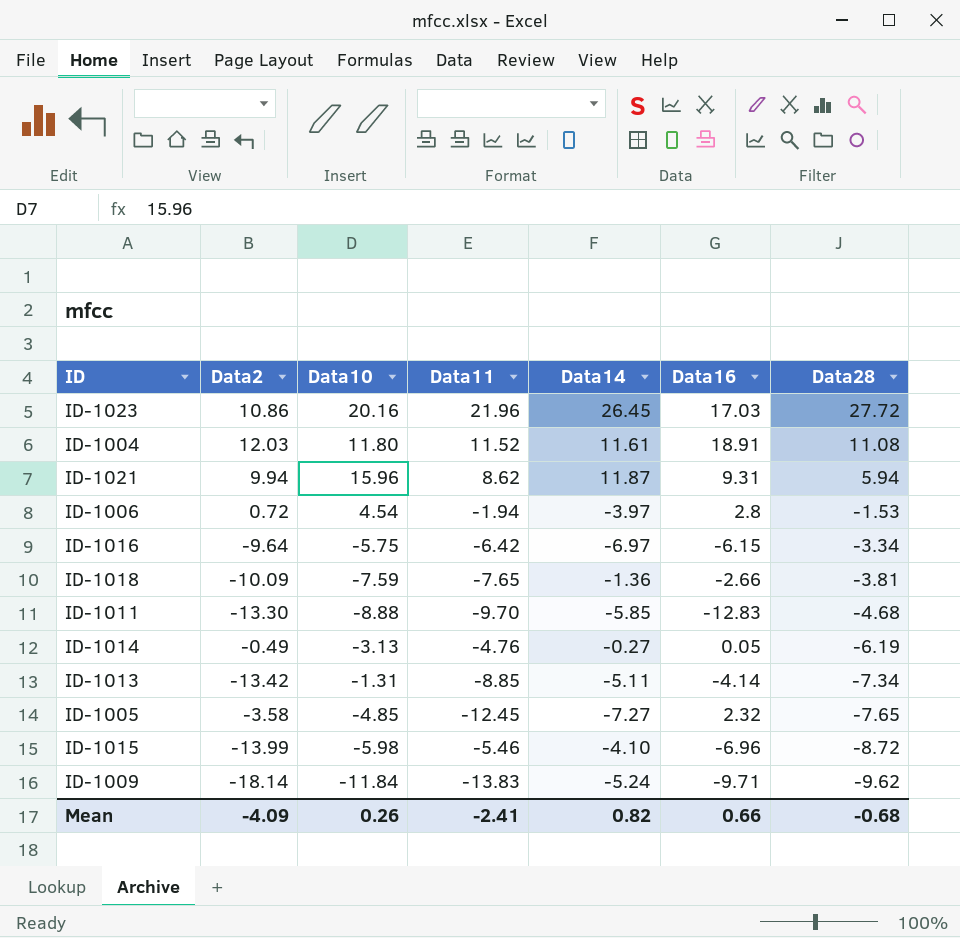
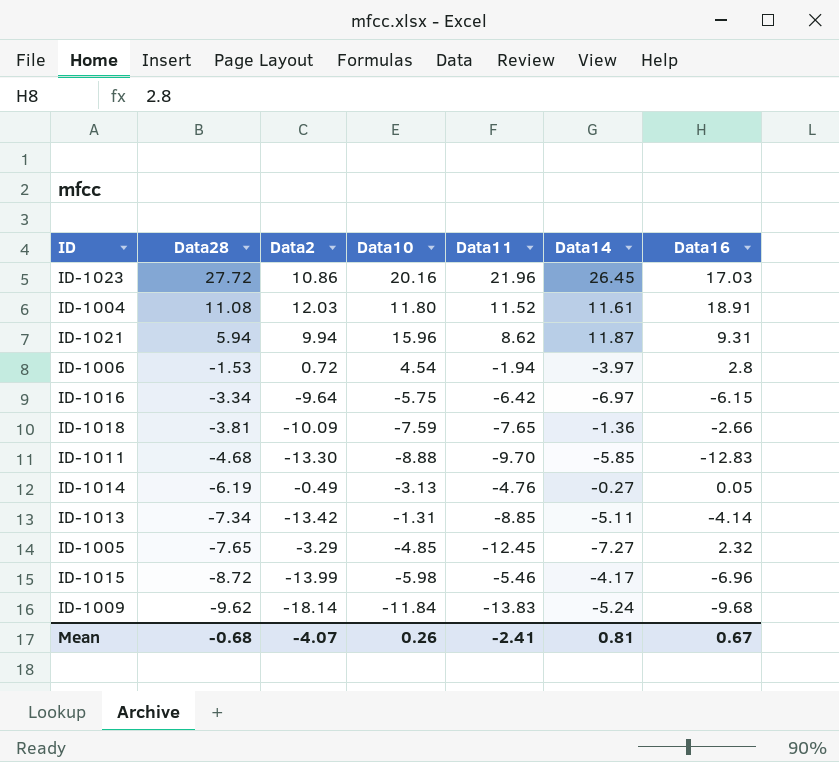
column Data28 | position: 7 -> 2
ID-1005 | Data2: -3.58 -> -3.29
ID-1015 | Data14: -4.10 -> -4.17
ID-1009 | Data16: -9.71 -> -9.68
Mean | Data2: -4.09 -> -4.07
Mean | Data14: 0.82 -> 0.81
Mean | Data16: 0.66 -> 0.67

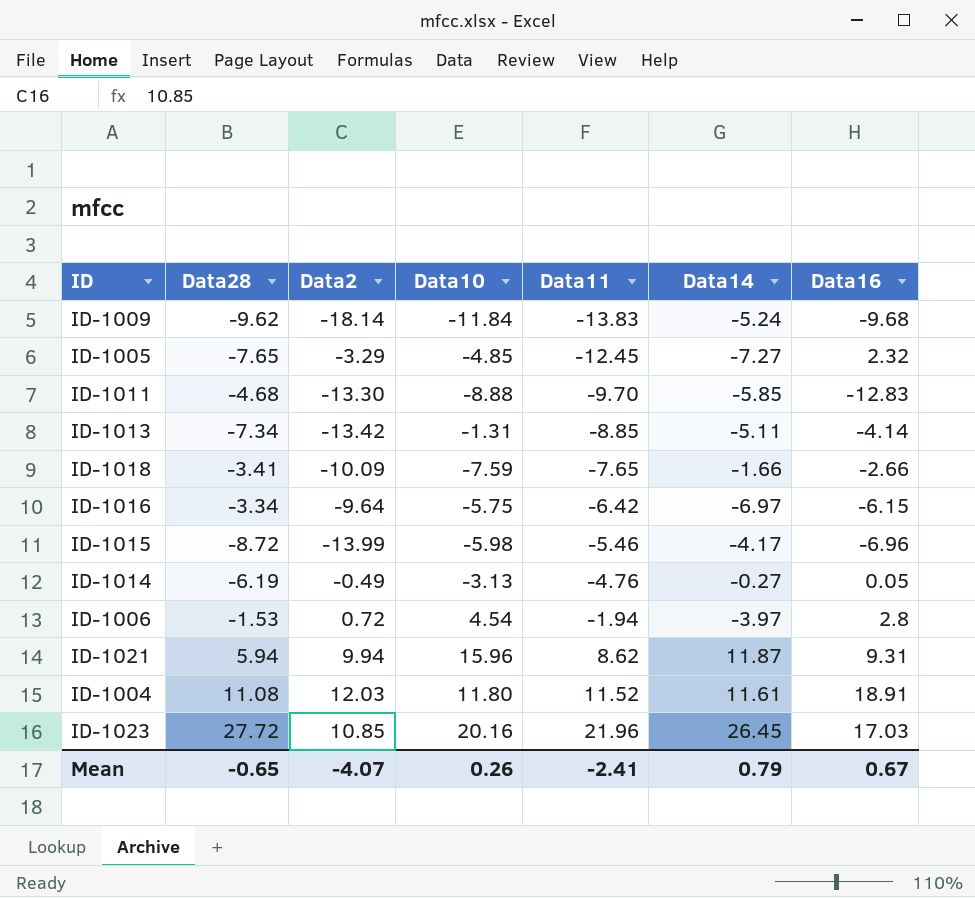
row order: Data28 descending -> Data11 ascending
ID-1018 | Data28: -3.81 -> -3.41
ID-1018 | Data14: -1.36 -> -1.66
ID-1023 | Data2: 10.86 -> 10.85
Mean | Data28: -0.68 -> -0.65
Mean | Data14: 0.81 -> 0.79

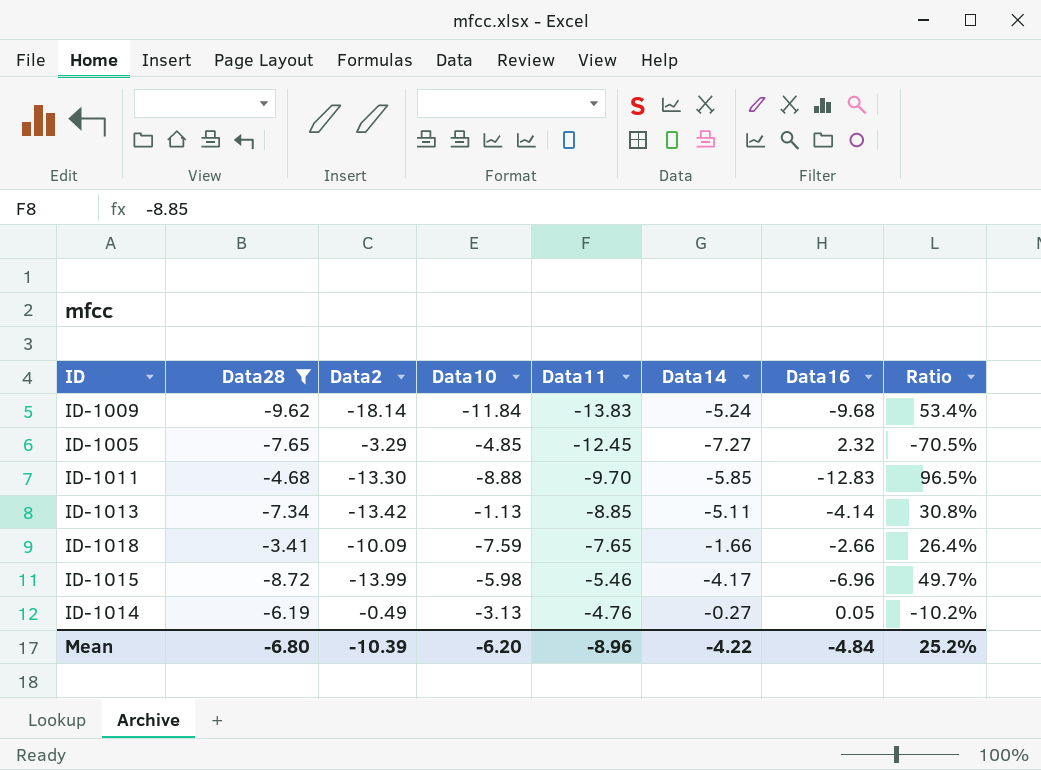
filter: none -> Data28 <= -3.41
column Ratio | formula: none -> [Data16] / [Data2]
ID-1013 | Data10: -1.31 -> -1.13
Mean | Data28: -0.65 -> -6.80
Mean | Data2: -4.07 -> -10.39
Mean | Data10: 0.26 -> -6.20
Mean | Data11: -2.41 -> -8.96
Mean | Data14: 0.79 -> -4.22
Mean | Data16: 0.67 -> -4.84

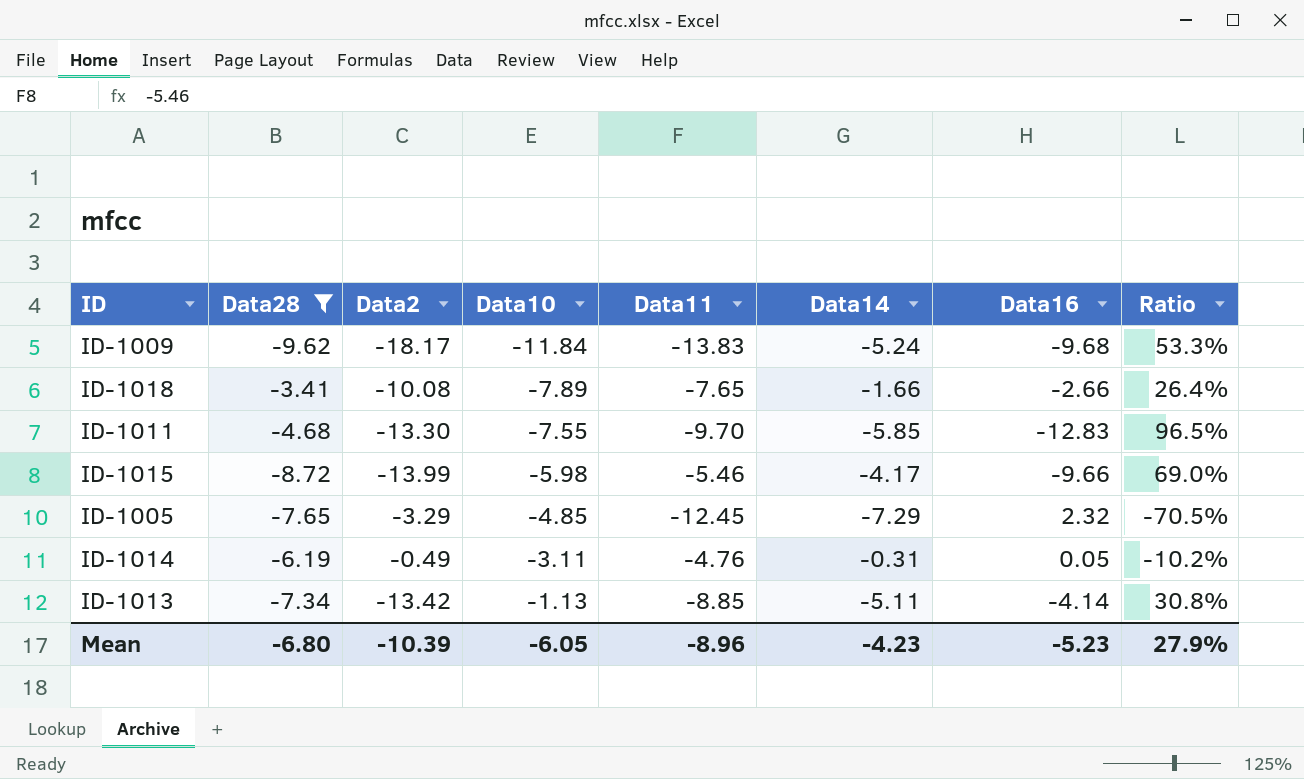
row order: Data11 ascending -> Data10 ascending
ID-1009 | Data2: -18.14 -> -18.17
ID-1009 | Ratio: 53.4% -> 53.3%
ID-1018 | Data2: -10.09 -> -10.08
ID-1018 | Data10: -7.59 -> -7.89
ID-1011 | Data10: -8.88 -> -7.55
ID-1015 | Data16: -6.96 -> -9.66
ID-1015 | Ratio: 49.7% -> 69.0%
ID-1005 | Data14: -7.27 -> -7.29
ID-1014 | Data10: -3.13 -> -3.11
ID-1014 | Data14: -0.27 -> -0.31
Mean | Data10: -6.20 -> -6.05
Mean | Data14: -4.22 -> -4.23
Mean | Data16: -4.84 -> -5.23
Mean | Ratio: 25.2% -> 27.9%

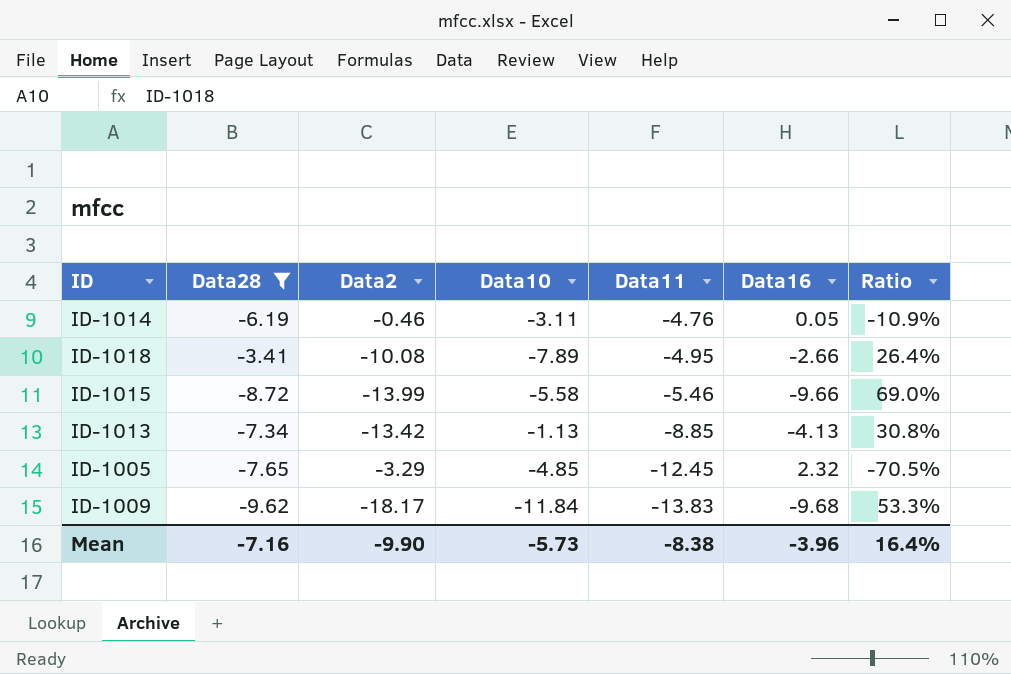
row order: Data10 ascending -> Data11 descending
column Data14 | position: 6 -> none
row ID-1011: -4.68 | -13.30 | -7.55 | -9.70 | -5.85 | -12.83 | 96.5% -> none
ID-1014 | Data2: -0.49 -> -0.46
ID-1014 | Ratio: -10.2% -> -10.9%
ID-1018 | Data11: -7.65 -> -4.95
ID-1015 | Data10: -5.98 -> -5.58
ID-1013 | Data16: -4.14 -> -4.13
Mean | Data28: -6.80 -> -7.16
Mean | Data2: -10.39 -> -9.90
Mean | Data10: -6.05 -> -5.73
Mean | Data11: -8.96 -> -8.38
Mean | Data16: -5.23 -> -3.96
Mean | Ratio: 27.9% -> 16.4%

